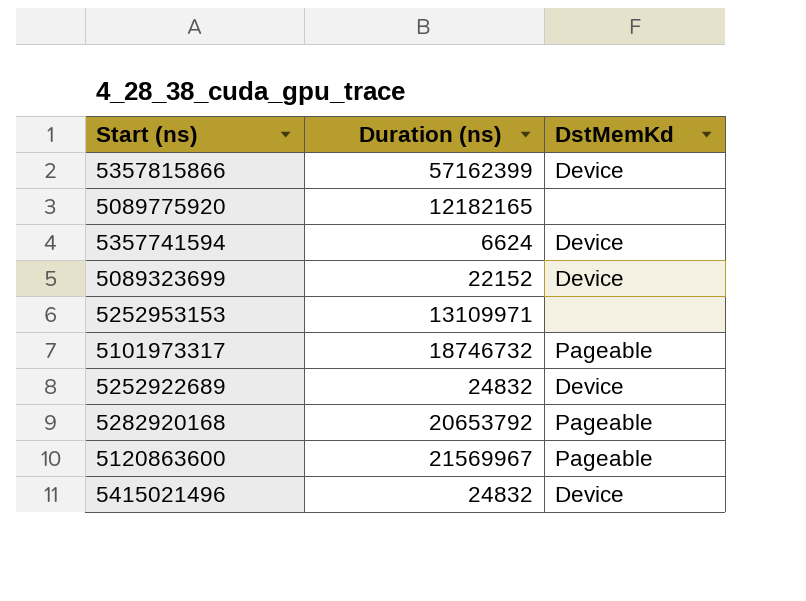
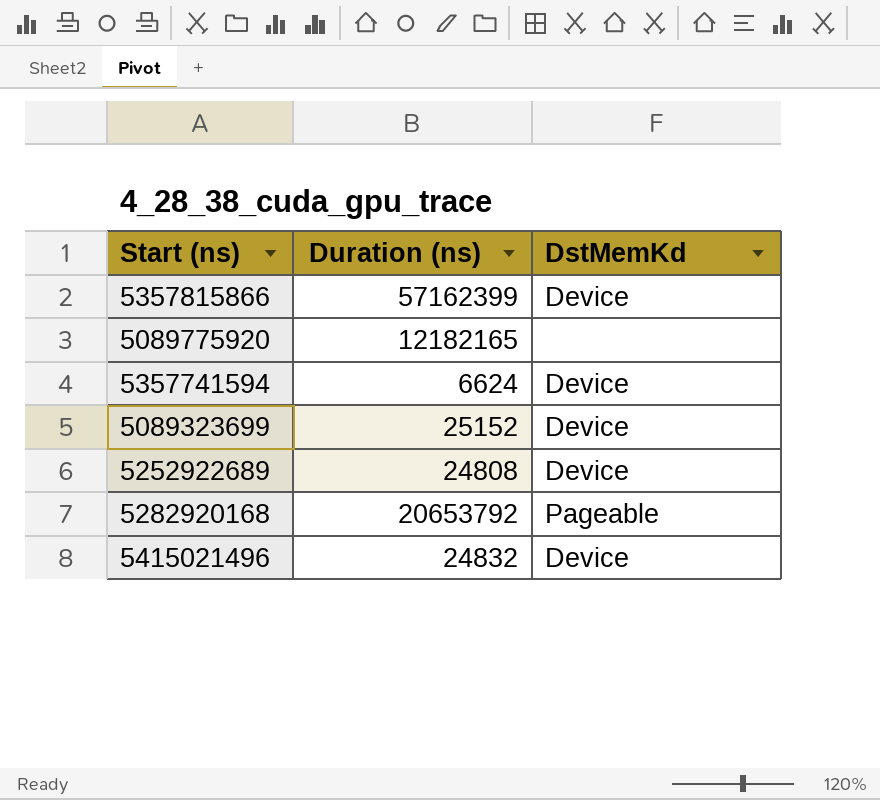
row 5252953153: 13109971 | none -> none
row 5101973317: 18746732 | Pageable -> none
row 5120863600: 21569967 | Pageable -> none
5089323699 | Duration (ns): 22152 -> 25152
5252922689 | Duration (ns): 24832 -> 24808

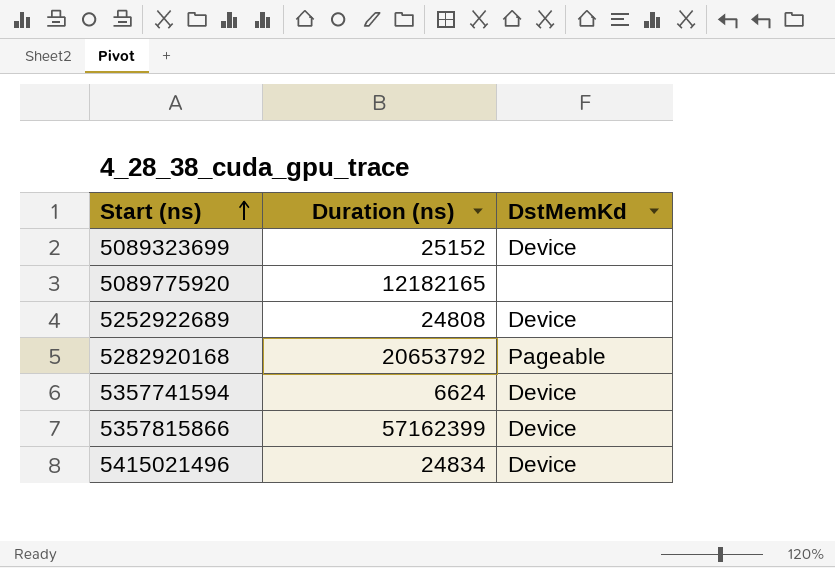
row order: none -> Start (ns) ascending
5415021496 | Duration (ns): 24832 -> 24834

